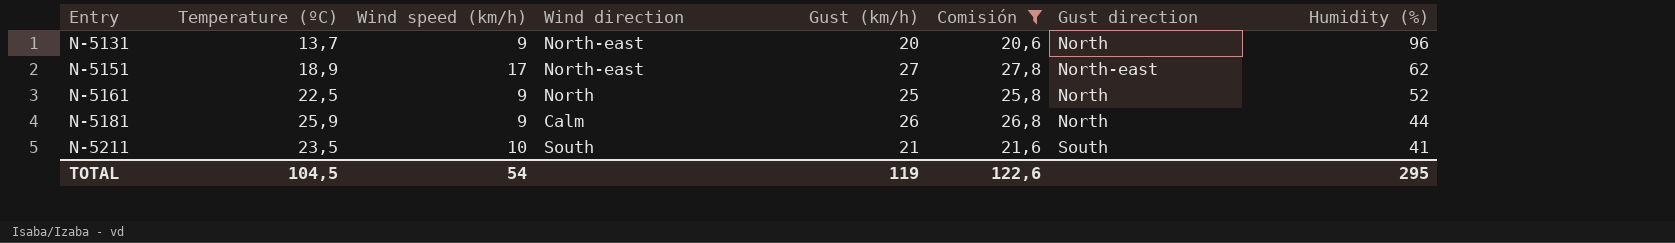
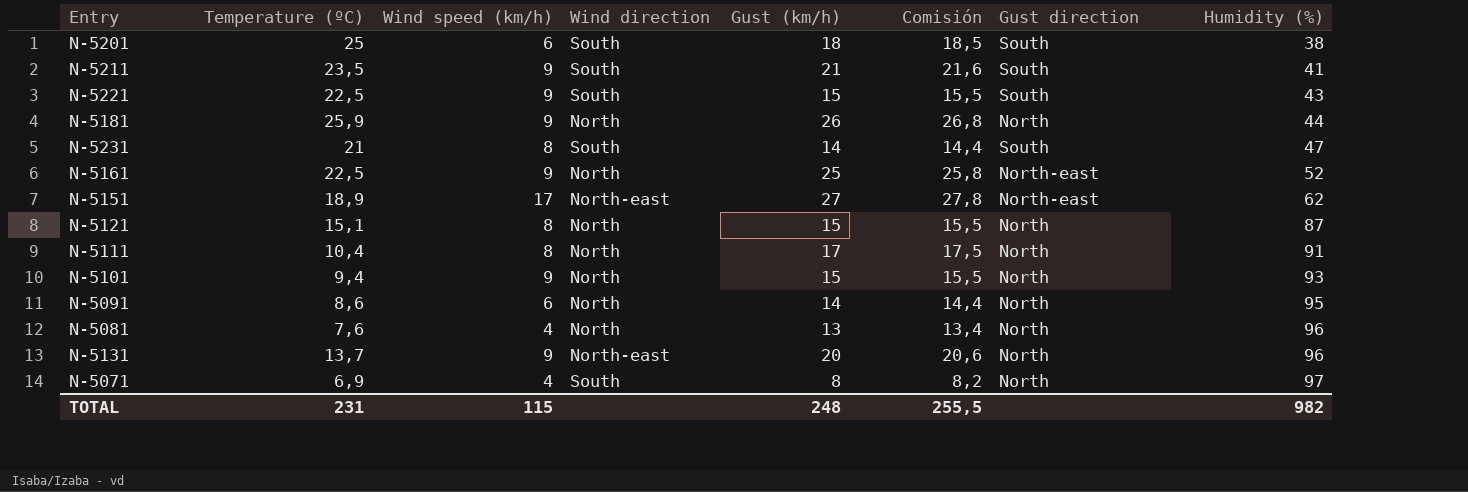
filter: Comisión >= 20,6 -> none
row order: Entry ascending -> Humidity (%) ascending
N-5211 | Wind speed (km/h): 10 -> 9
N-5181 | Wind direction: Calm -> North
N-5161 | Gust direction: North -> North-east
TOTAL | Temperature (ºC): 104,5 -> 231
TOTAL | Wind speed (km/h): 54 -> 115
TOTAL | Gust (km/h): 119 -> 248
TOTAL | Comisión: 122,6 -> 255,5
TOTAL | Humidity (%): 295 -> 982

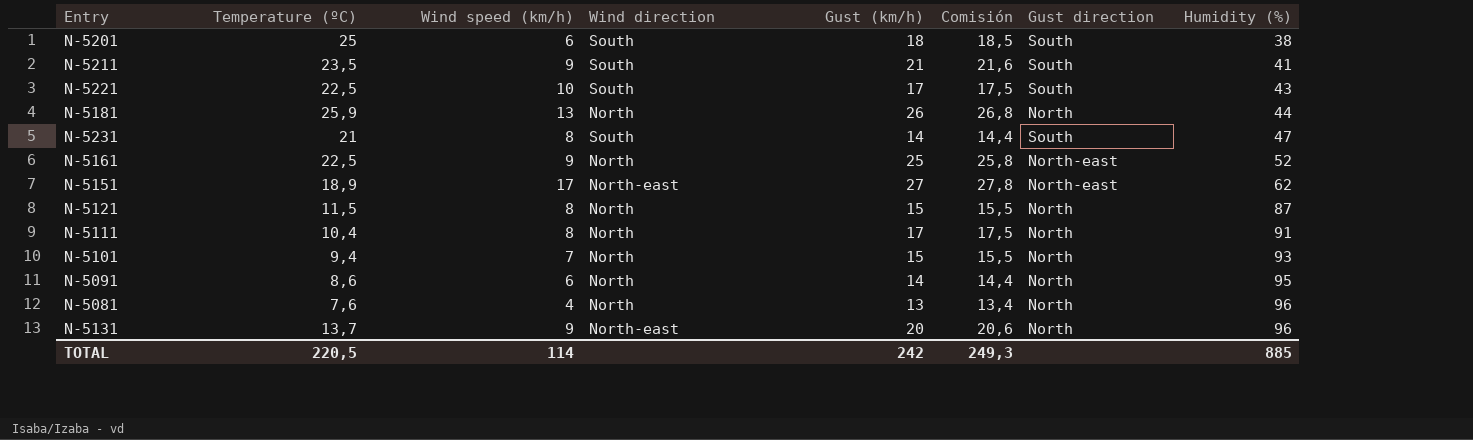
row N-5071: 6,9 | 4 | South | 8 | 8,2 | North | 97 -> none
N-5221 | Wind speed (km/h): 9 -> 10
N-5221 | Gust (km/h): 15 -> 17
N-5221 | Comisión: 15,5 -> 17,5
N-5181 | Wind speed (km/h): 9 -> 13
N-5121 | Temperature (ºC): 15,1 -> 11,5
N-5101 | Wind speed (km/h): 9 -> 7
TOTAL | Temperature (ºC): 231 -> 220,5
TOTAL | Wind speed (km/h): 115 -> 114
TOTAL | Gust (km/h): 248 -> 242
TOTAL | Comisión: 255,5 -> 249,3
TOTAL | Humidity (%): 982 -> 885

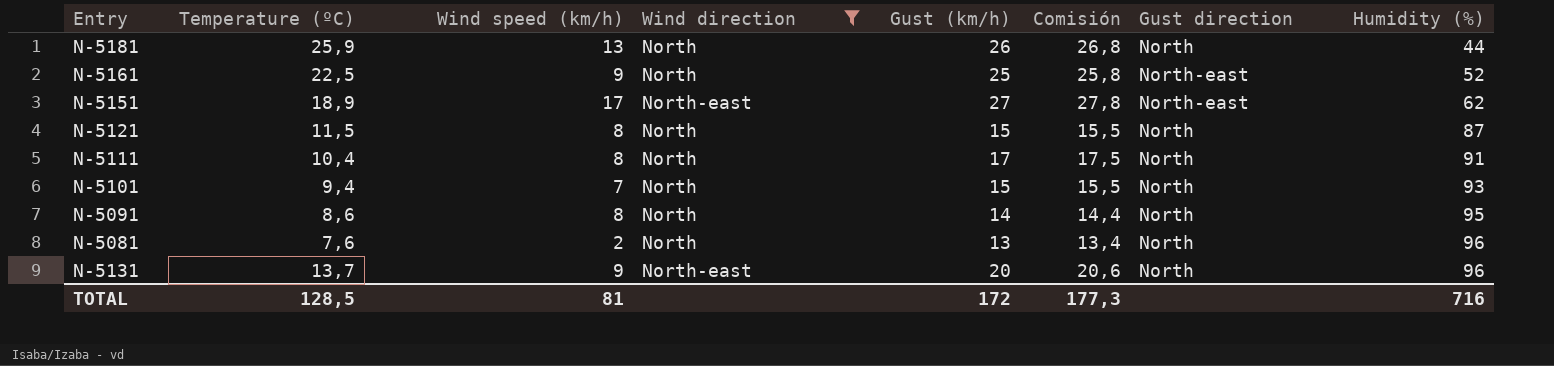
filter: none -> Wind direction != South
N-5091 | Wind speed (km/h): 6 -> 8
N-5081 | Wind speed (km/h): 4 -> 2
TOTAL | Temperature (ºC): 220,5 -> 128,5
TOTAL | Wind speed (km/h): 114 -> 81
TOTAL | Gust (km/h): 242 -> 172
TOTAL | Comisión: 249,3 -> 177,3
TOTAL | Humidity (%): 885 -> 716

